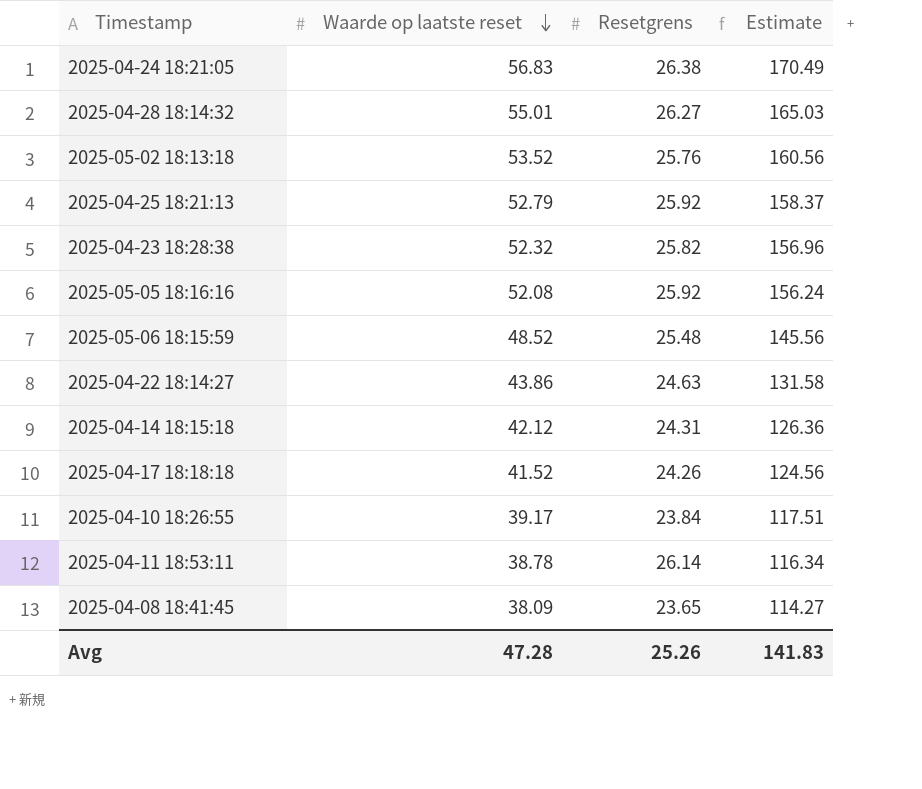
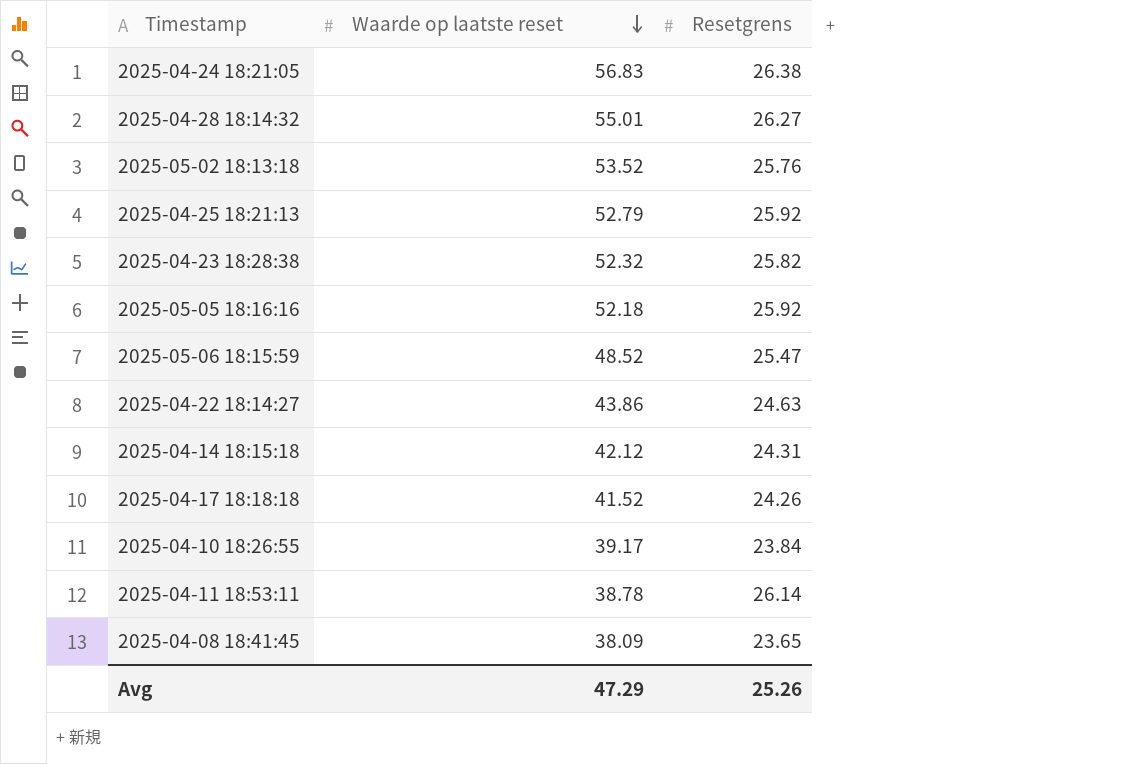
column Estimate | formula: [Waarde op laatste reset] * 3 -> none
2025-05-05 18:16:16 | Waarde op laatste reset: 52.08 -> 52.18
2025-05-06 18:15:59 | Resetgrens: 25.48 -> 25.47
Avg | Waarde op laatste reset: 47.28 -> 47.29

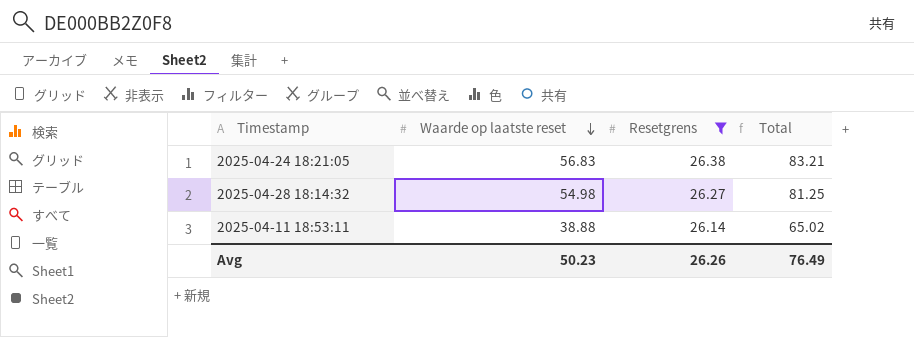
filter: none -> Resetgrens >= 26.14
column Total | formula: none -> [Waarde op laatste reset] + [Resetgrens]
2025-04-28 18:14:32 | Waarde op laatste reset: 55.01 -> 54.98
2025-04-11 18:53:11 | Waarde op laatste reset: 38.78 -> 38.88
Avg | Waarde op laatste reset: 47.29 -> 50.23
Avg | Resetgrens: 25.26 -> 26.26

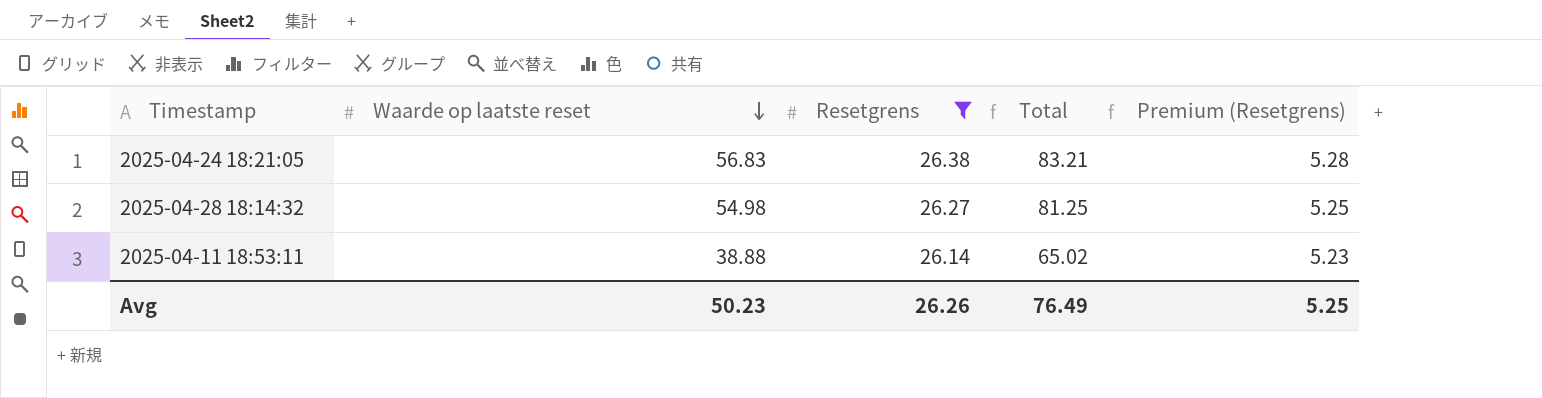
column Premium (Resetgrens) | formula: none -> [Resetgrens] * 0.2

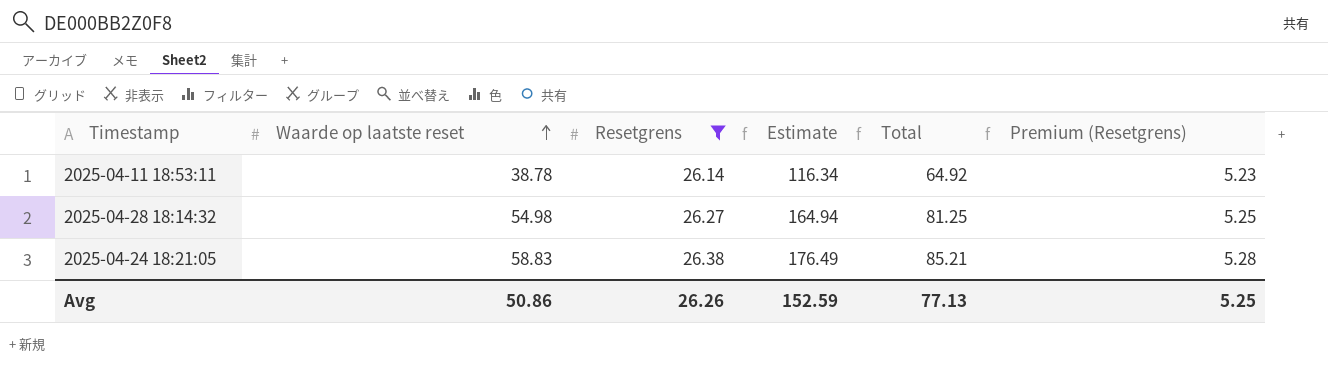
row order: Waarde op laatste reset descending -> Waarde op laatste reset ascending
column Estimate | formula: none -> [Waarde op laatste reset] * 3
2025-04-11 18:53:11 | Waarde op laatste reset: 38.88 -> 38.78
2025-04-11 18:53:11 | Total: 65.02 -> 64.92
2025-04-24 18:21:05 | Waarde op laatste reset: 56.83 -> 58.83
2025-04-24 18:21:05 | Total: 83.21 -> 85.21
Avg | Waarde op laatste reset: 50.23 -> 50.86
Avg | Total: 76.49 -> 77.13

